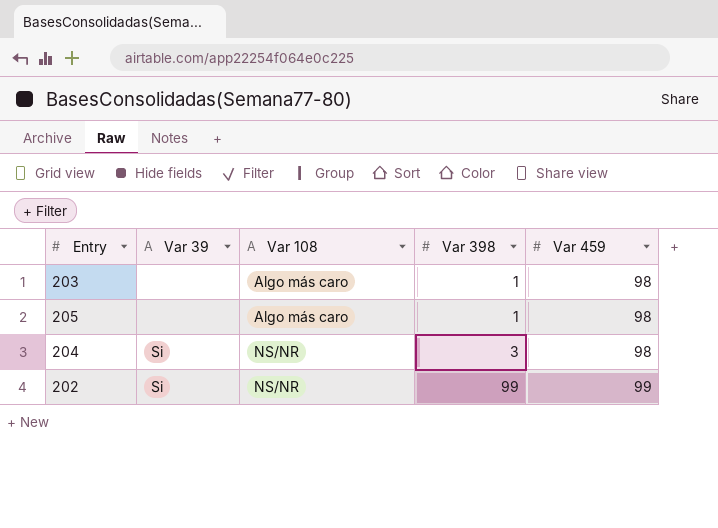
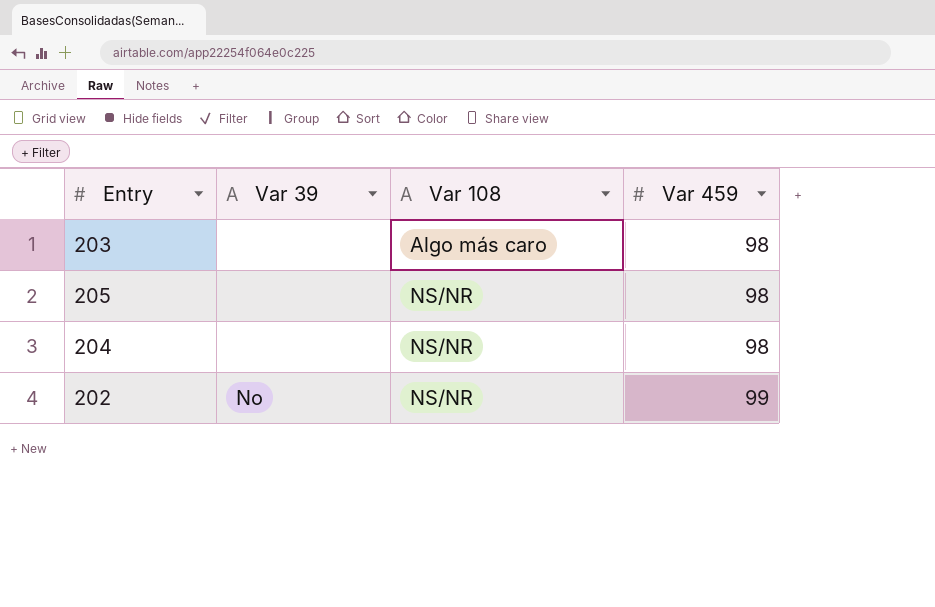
column Var 398 | position: 4 -> none
205 | Var 108: Algo más caro -> NS/NR
204 | Var 39: Si -> none
202 | Var 39: Si -> No

